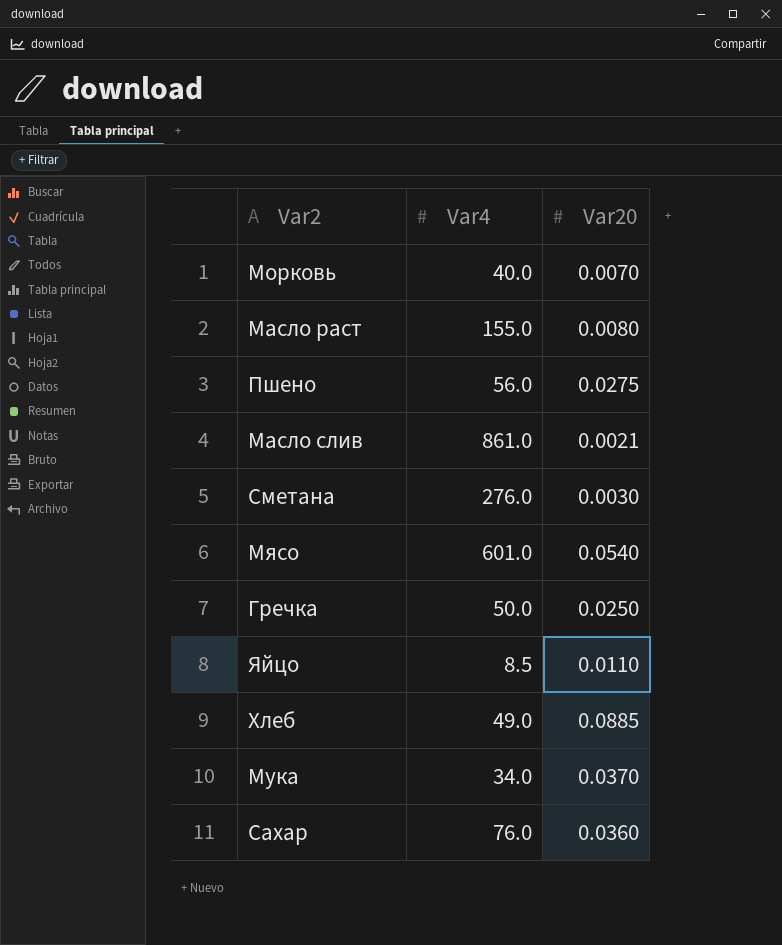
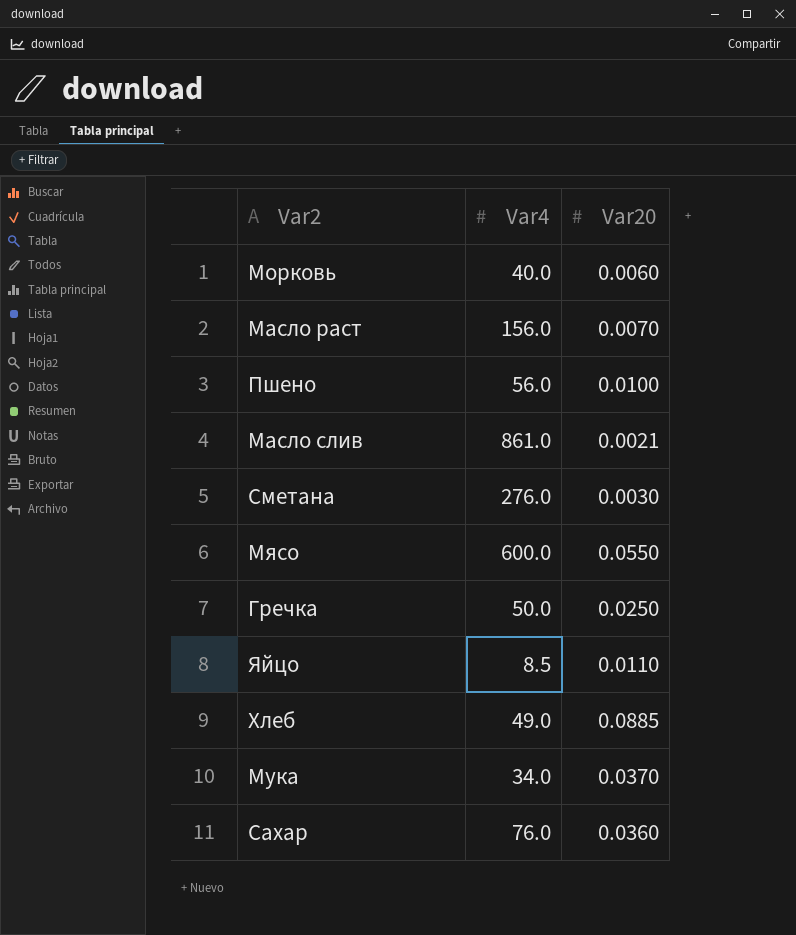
Морковь | Var20: 0.0070 -> 0.0060
Масло раст | Var4: 155.0 -> 156.0
Масло раст | Var20: 0.0080 -> 0.0070
Пшено | Var20: 0.0275 -> 0.0100
Мясо | Var4: 601.0 -> 600.0
Мясо | Var20: 0.0540 -> 0.0550

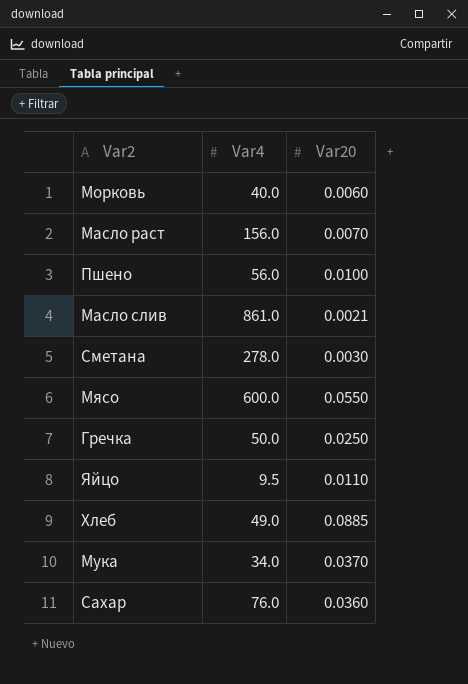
Сметана | Var4: 276.0 -> 278.0
Яйцо | Var4: 8.5 -> 9.5

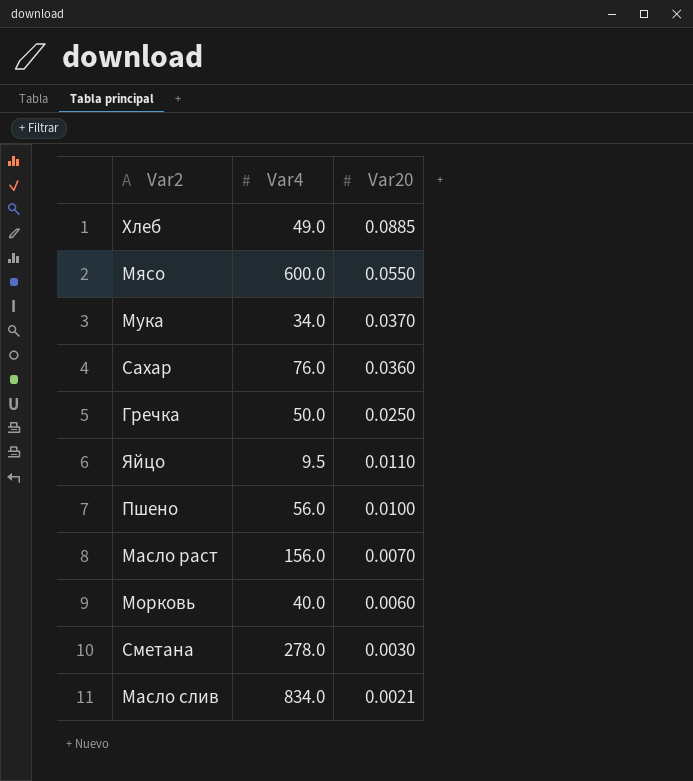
row order: none -> Var20 descending
Масло слив | Var4: 861.0 -> 834.0

